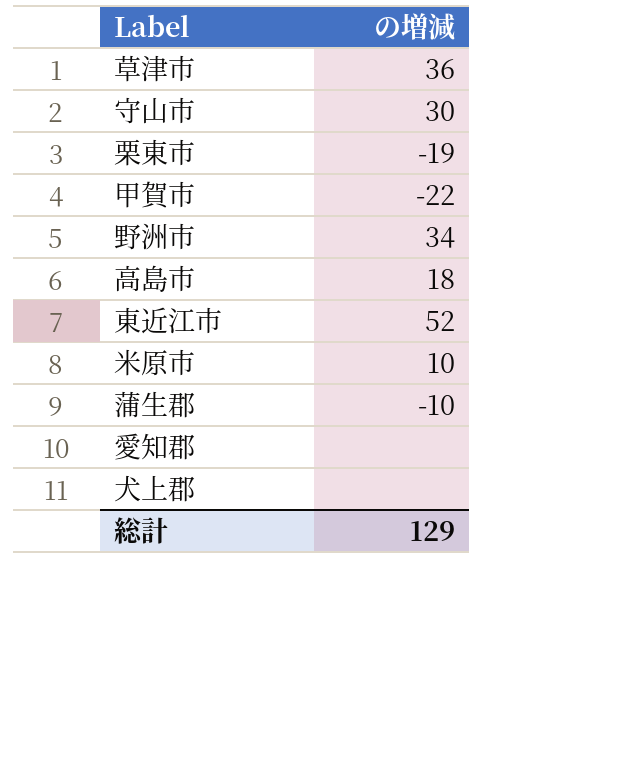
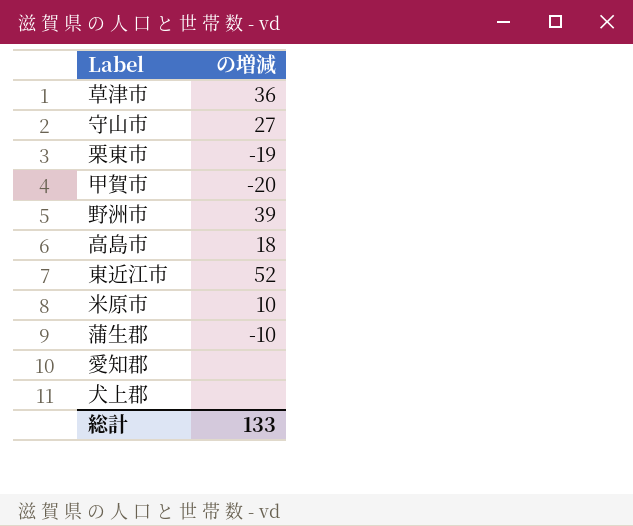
守山市 | の増減: 30 -> 27
甲賀市 | の増減: -22 -> -20
野洲市 | の増減: 34 -> 39
総計 | の増減: 129 -> 133

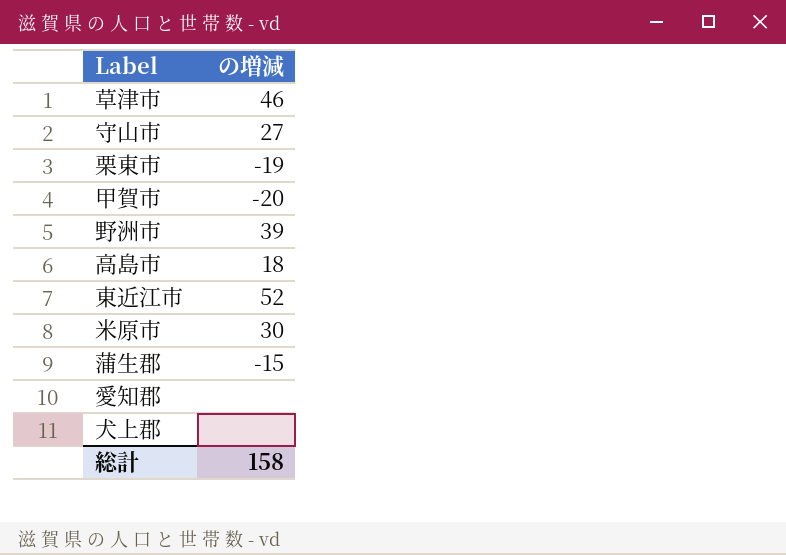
草津市 | の増減: 36 -> 46
米原市 | の増減: 10 -> 30
蒲生郡 | の増減: -10 -> -15
総計 | の増減: 133 -> 158

